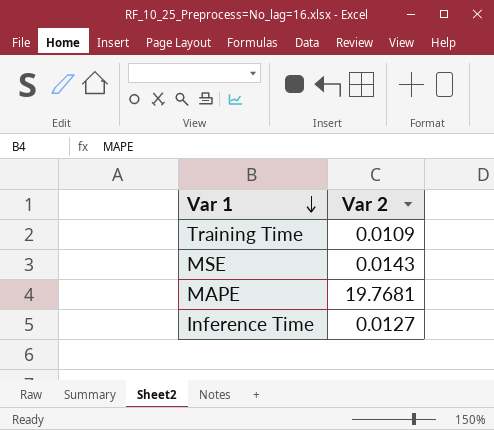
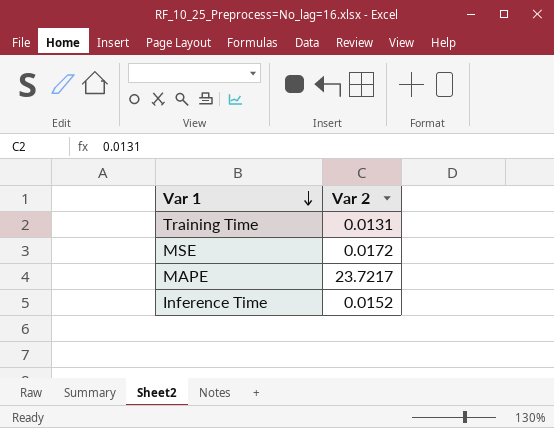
Training Time | Var 2: 0.0109 -> 0.0131
MSE | Var 2: 0.0143 -> 0.0172
MAPE | Var 2: 19.7681 -> 23.7217
Inference Time | Var 2: 0.0127 -> 0.0152

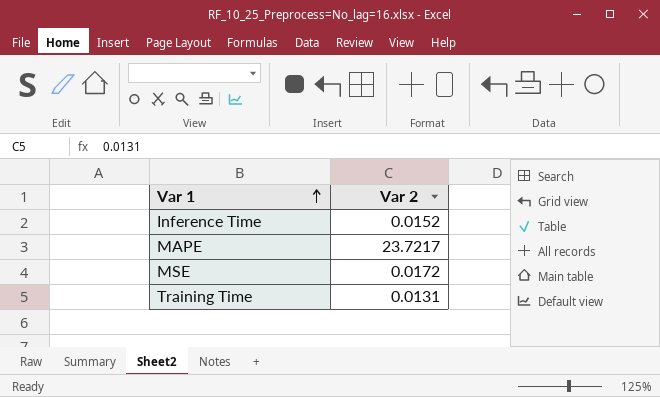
row order: Var 1 descending -> Var 1 ascending

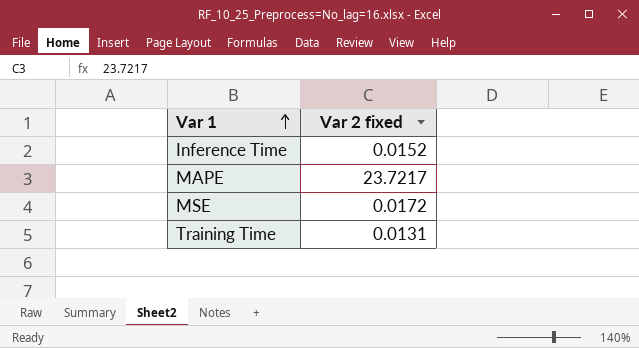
column name: Var 2 -> Var 2 fixed

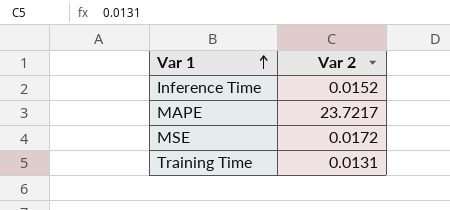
column name: Var 2 fixed -> Var 2

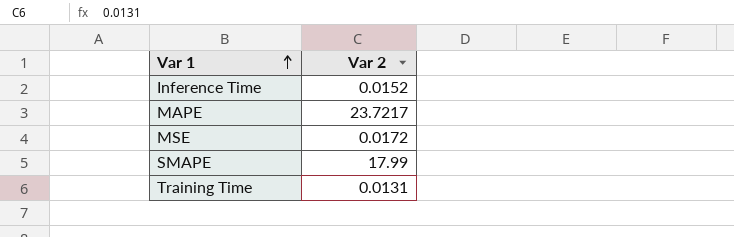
row SMAPE: none -> 17.99

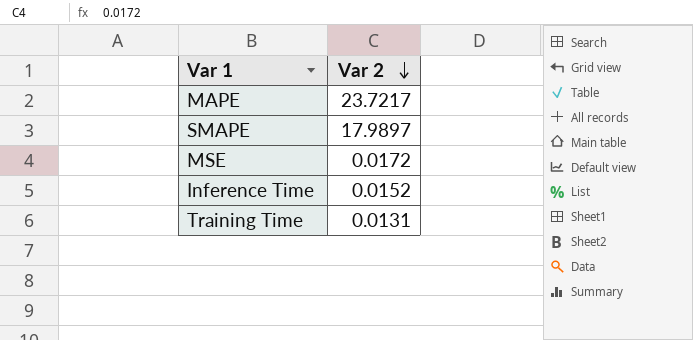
row order: Var 1 ascending -> Var 2 descending
SMAPE | Var 2: 17.99 -> 17.9897

